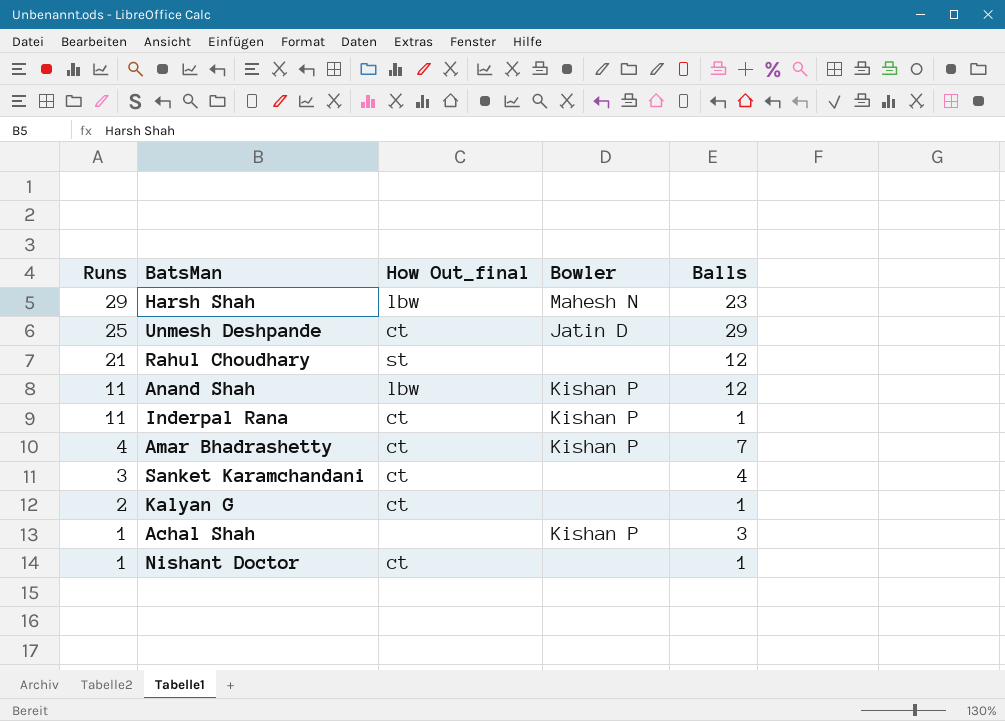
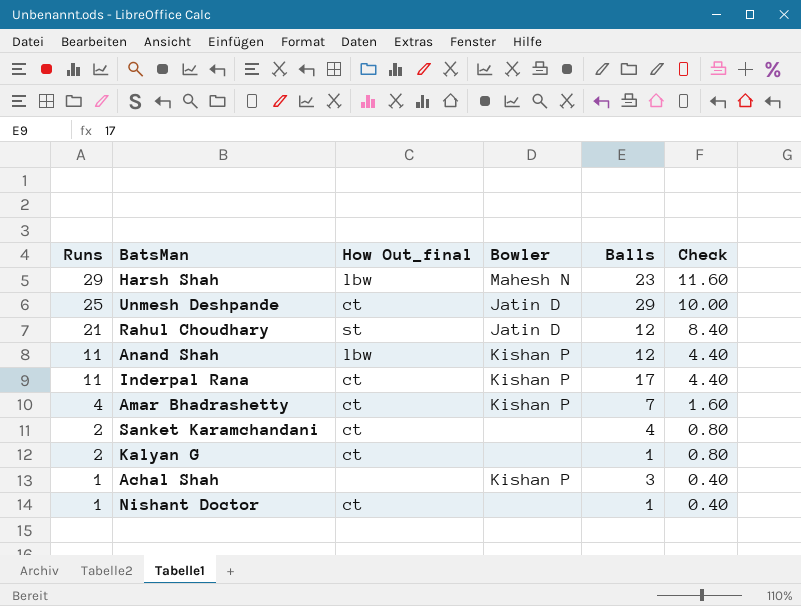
column Check | formula: none -> [Runs] * 0.4
Rahul Choudhary | Bowler: none -> Jatin D
Inderpal Rana | Balls: 1 -> 17
Sanket Karamchandani | Runs: 3 -> 2

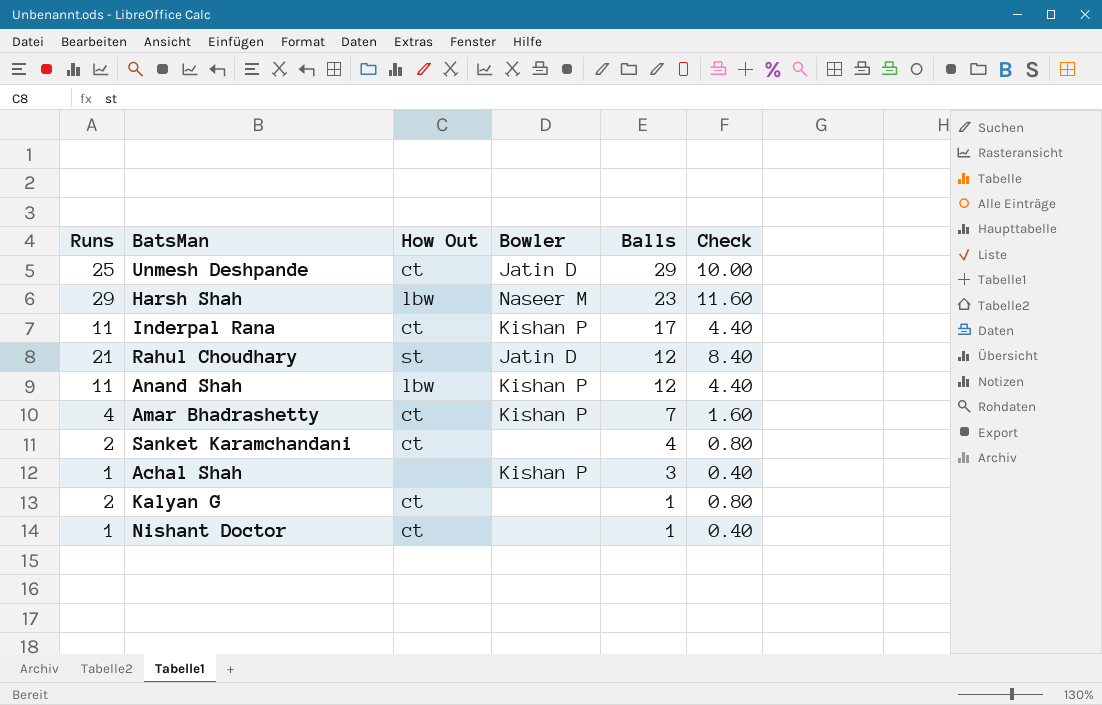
row order: Runs descending -> Balls descending
column name: How Out_final -> How Out
Harsh Shah | Bowler: Mahesh N -> Naseer M

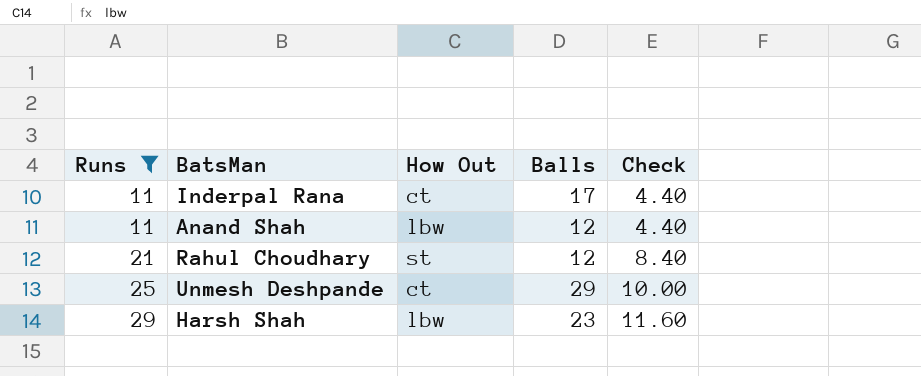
filter: none -> Runs >= 11
row order: Balls descending -> Runs ascending
column Bowler | position: 4 -> none

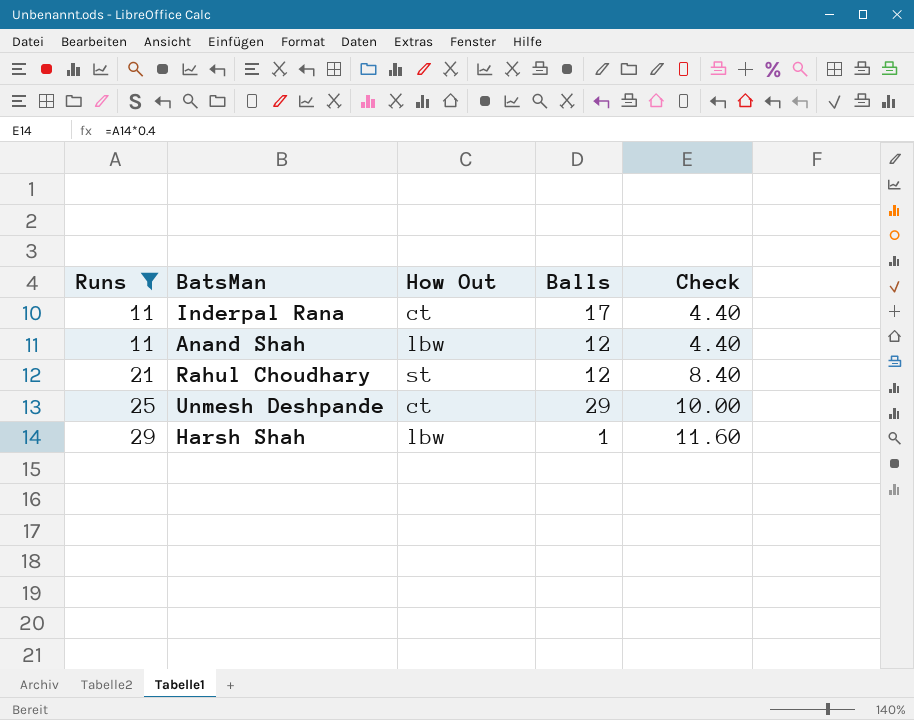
Harsh Shah | Balls: 23 -> 1

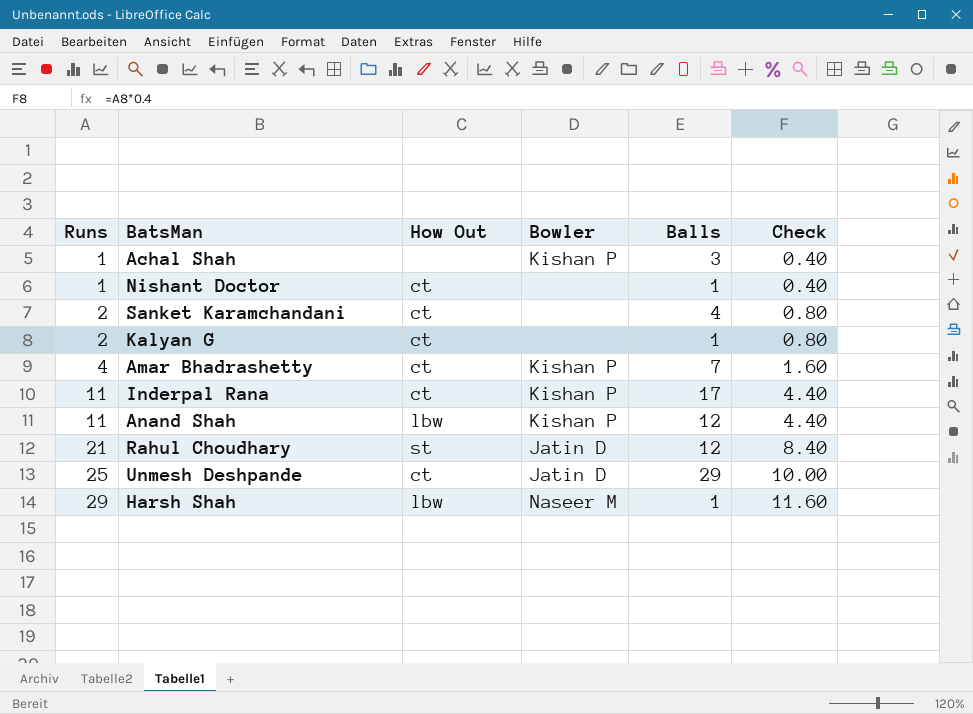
filter: Runs >= 11 -> none
column Bowler | position: none -> 4

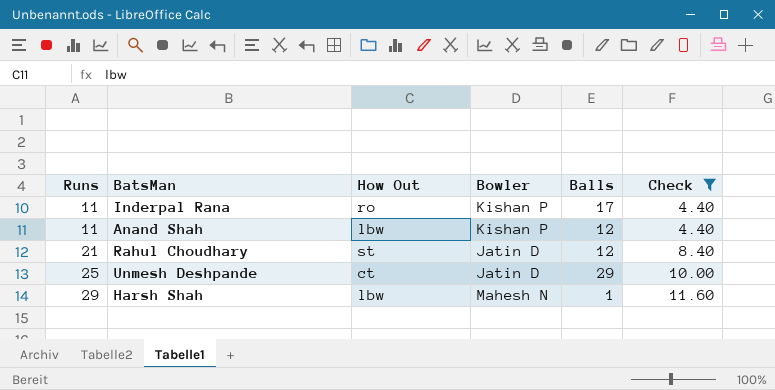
filter: none -> Check >= 4.40
Inderpal Rana | How Out: ct -> ro
Harsh Shah | Bowler: Naseer M -> Mahesh N

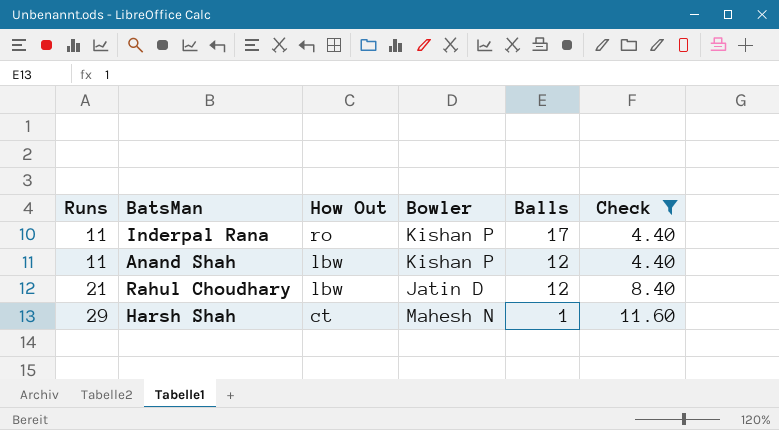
row Unmesh Deshpande: 25 | ct | Jatin D | 29 | 10.00 -> none
Rahul Choudhary | How Out: st -> lbw
Harsh Shah | How Out: lbw -> ct

